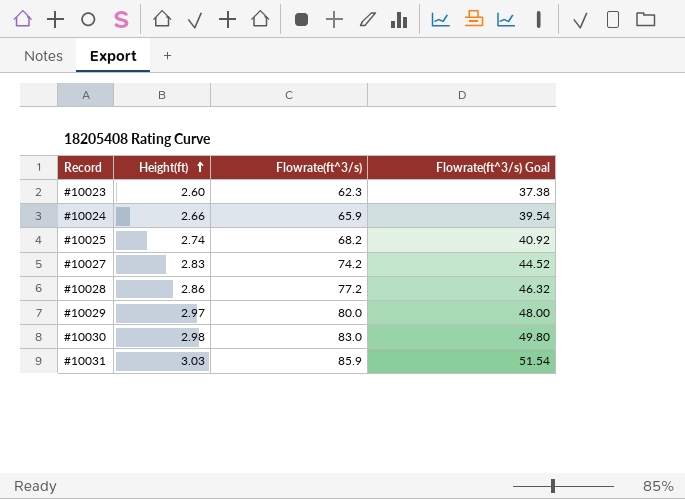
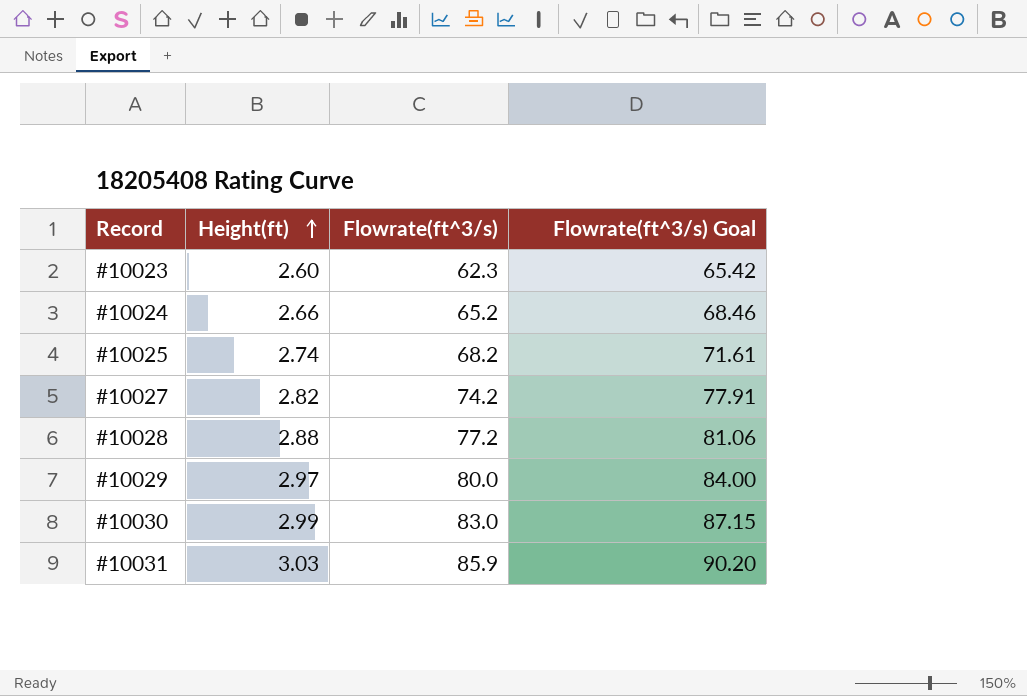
column Flowrate(ft^3/s) Goal | formula: [Flowrate(ft^3/s)] * 0.6 -> [Flowrate(ft^3/s)] * 1.05
#10024 | Flowrate(ft^3/s): 65.9 -> 65.2
#10027 | Height(ft): 2.83 -> 2.82
#10028 | Height(ft): 2.86 -> 2.88
#10030 | Height(ft): 2.98 -> 2.99

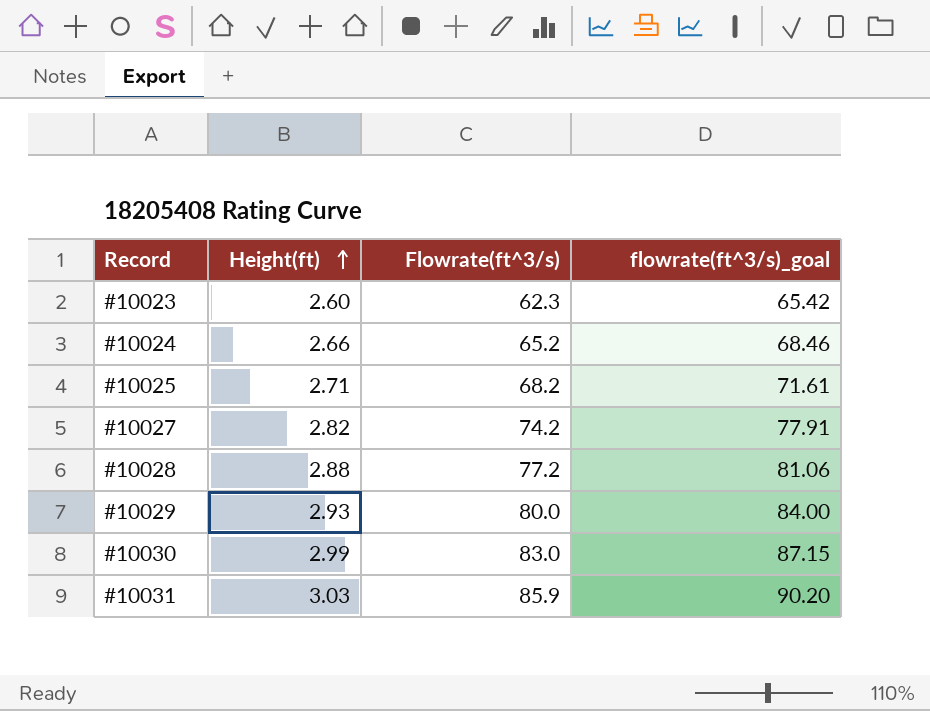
column name: Flowrate(ft^3/s) Goal -> flowrate(ft^3/s)_goal
#10025 | Height(ft): 2.74 -> 2.71
#10029 | Height(ft): 2.97 -> 2.93

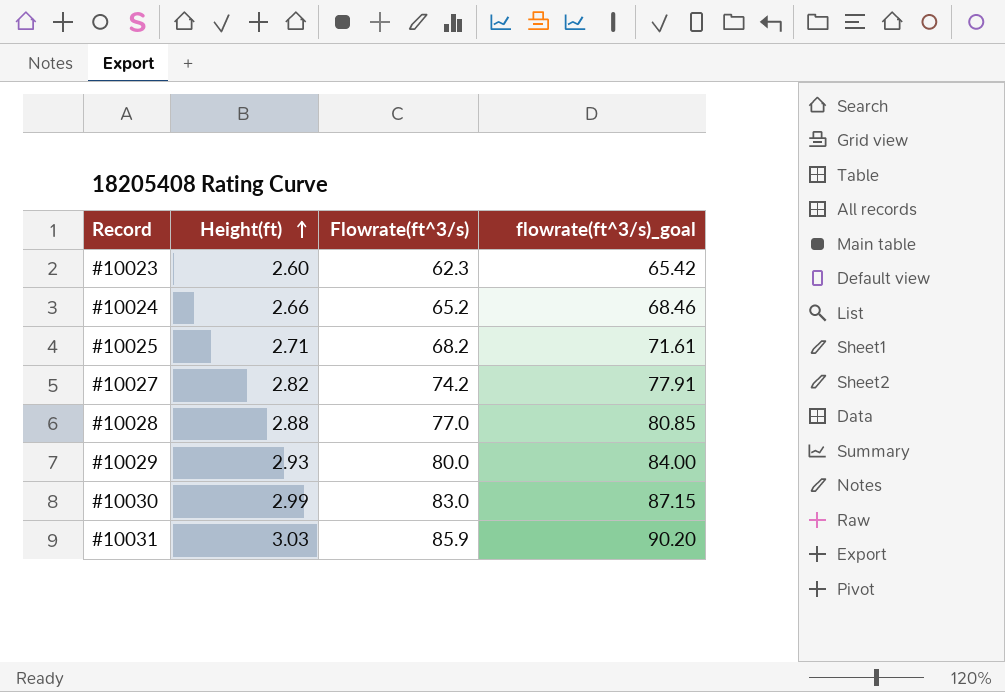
#10028 | Flowrate(ft^3/s): 77.2 -> 77.0
#10028 | flowrate(ft^3/s)_goal: 81.06 -> 80.85

